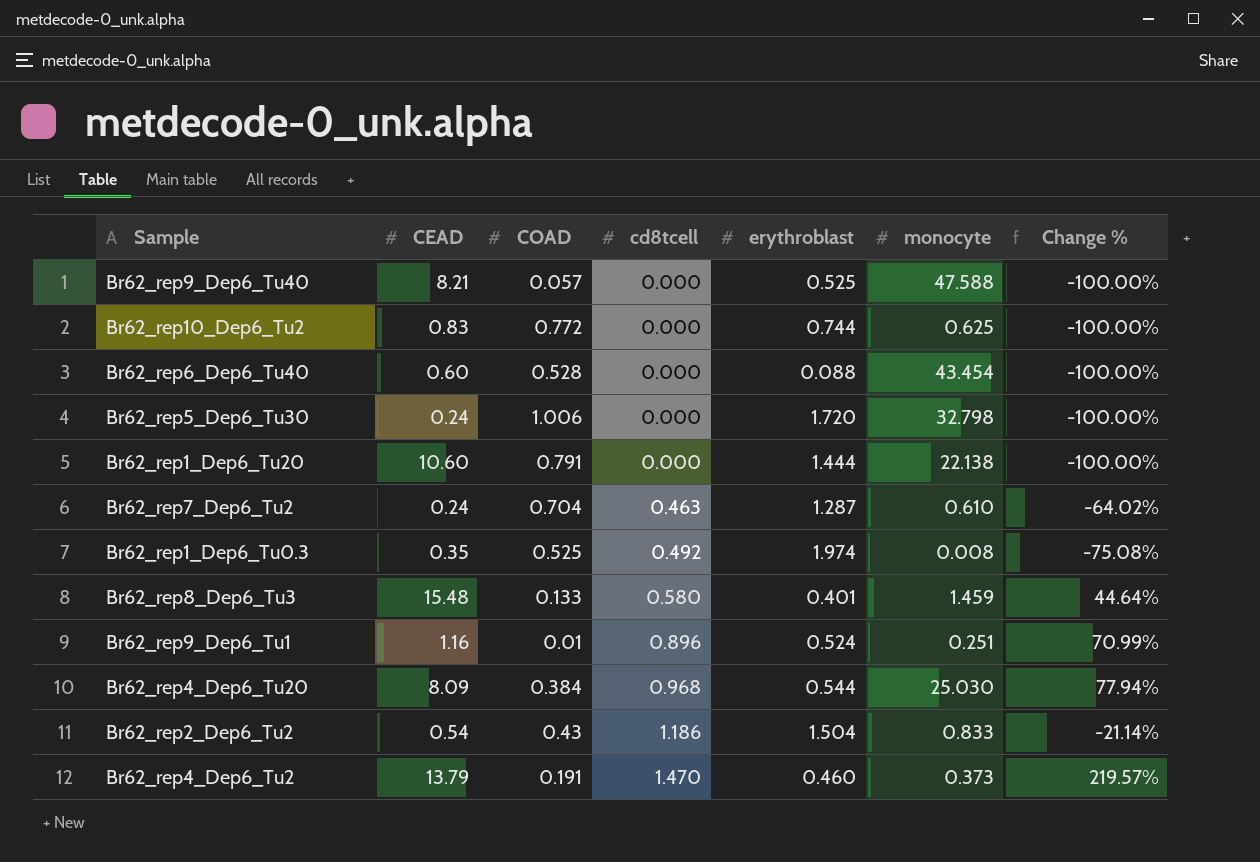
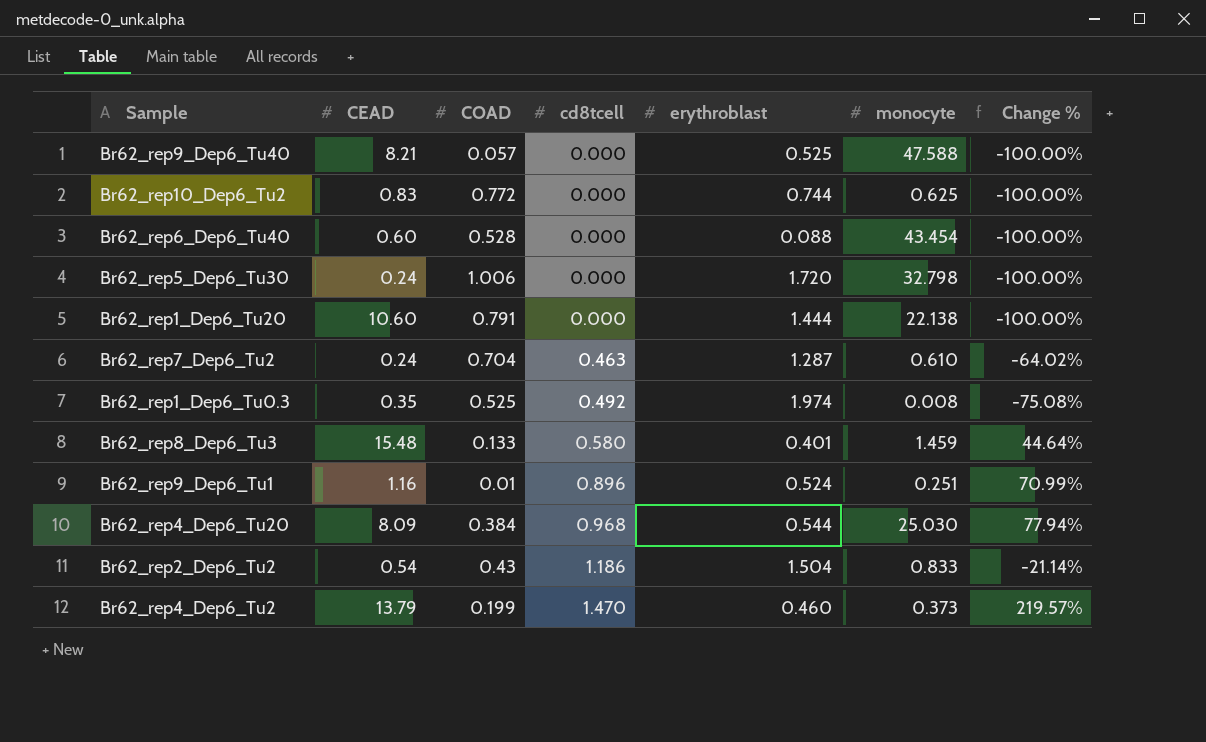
Br62_rep4_Dep6_Tu2 | COAD: 0.191 -> 0.199

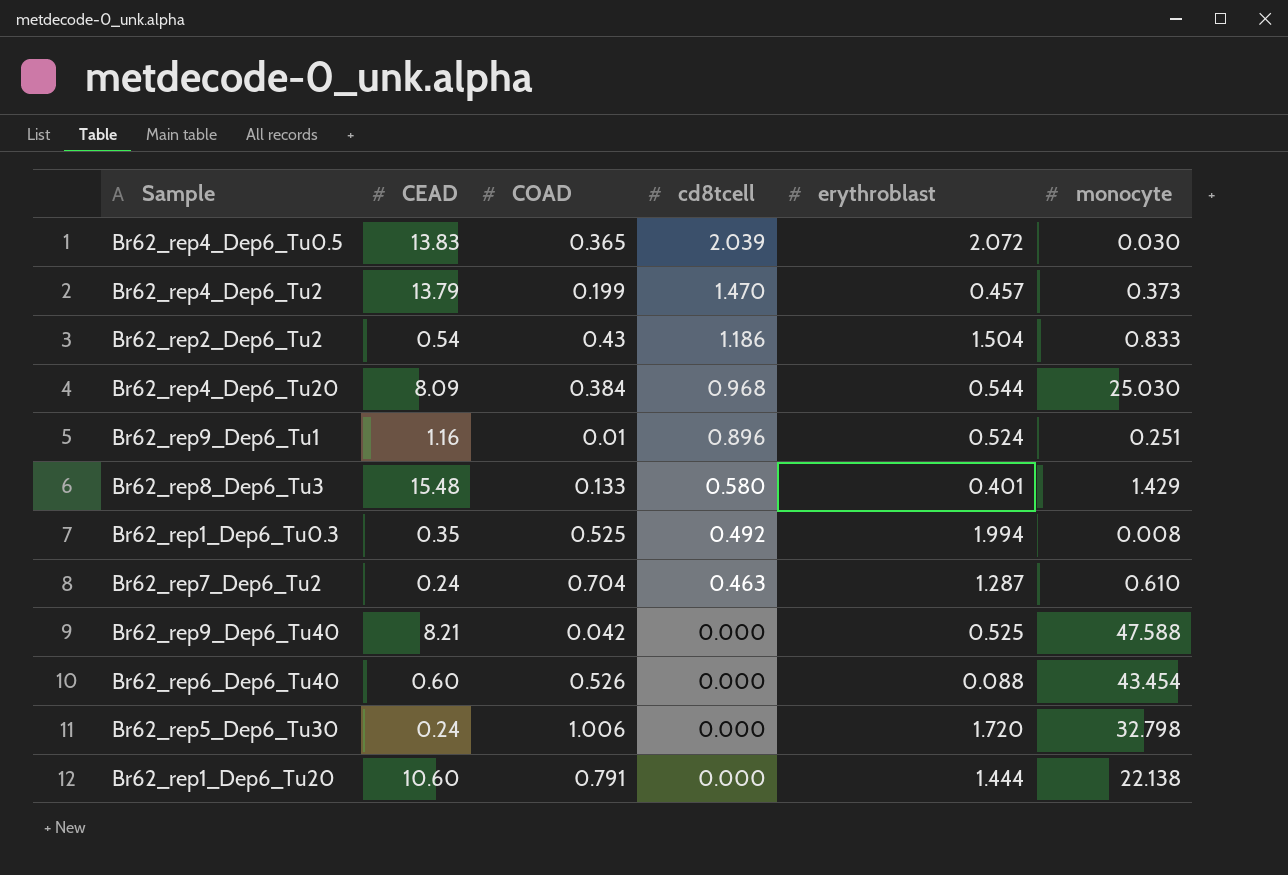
row order: cd8tcell ascending -> cd8tcell descending
column Change % | formula: ([cd8tcell] - [erythroblast]) / [erythroblast] -> none
row Br62_rep10_Dep6_Tu2: 0.83 | 0.772 | 0.000 | 0.744 | 0.625 | -100.00% -> none
row Br62_rep4_Dep6_Tu0.5: none -> 13.83 | 0.365 | 2.039 | 2.072 | 0.030
Br62_rep4_Dep6_Tu2 | erythroblast: 0.460 -> 0.457
Br62_rep8_Dep6_Tu3 | monocyte: 1.459 -> 1.429
Br62_rep1_Dep6_Tu0.3 | erythroblast: 1.974 -> 1.994
Br62_rep9_Dep6_Tu40 | COAD: 0.057 -> 0.042
Br62_rep6_Dep6_Tu40 | COAD: 0.528 -> 0.526

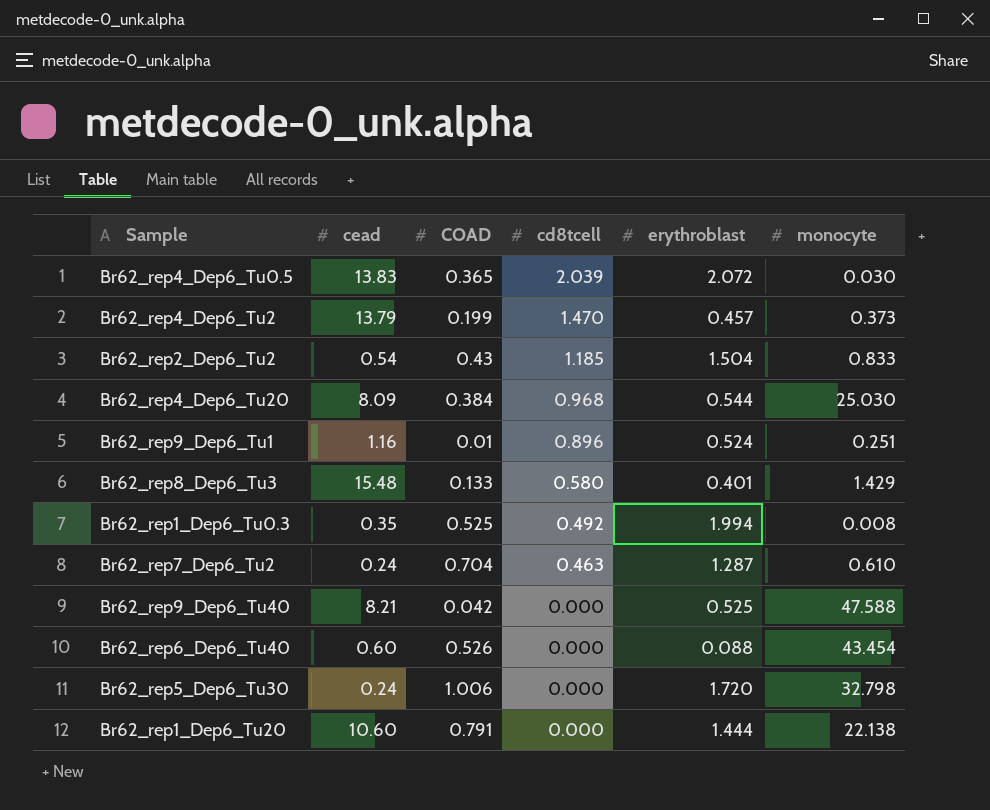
column name: CEAD -> cead
Br62_rep2_Dep6_Tu2 | cd8tcell: 1.186 -> 1.185

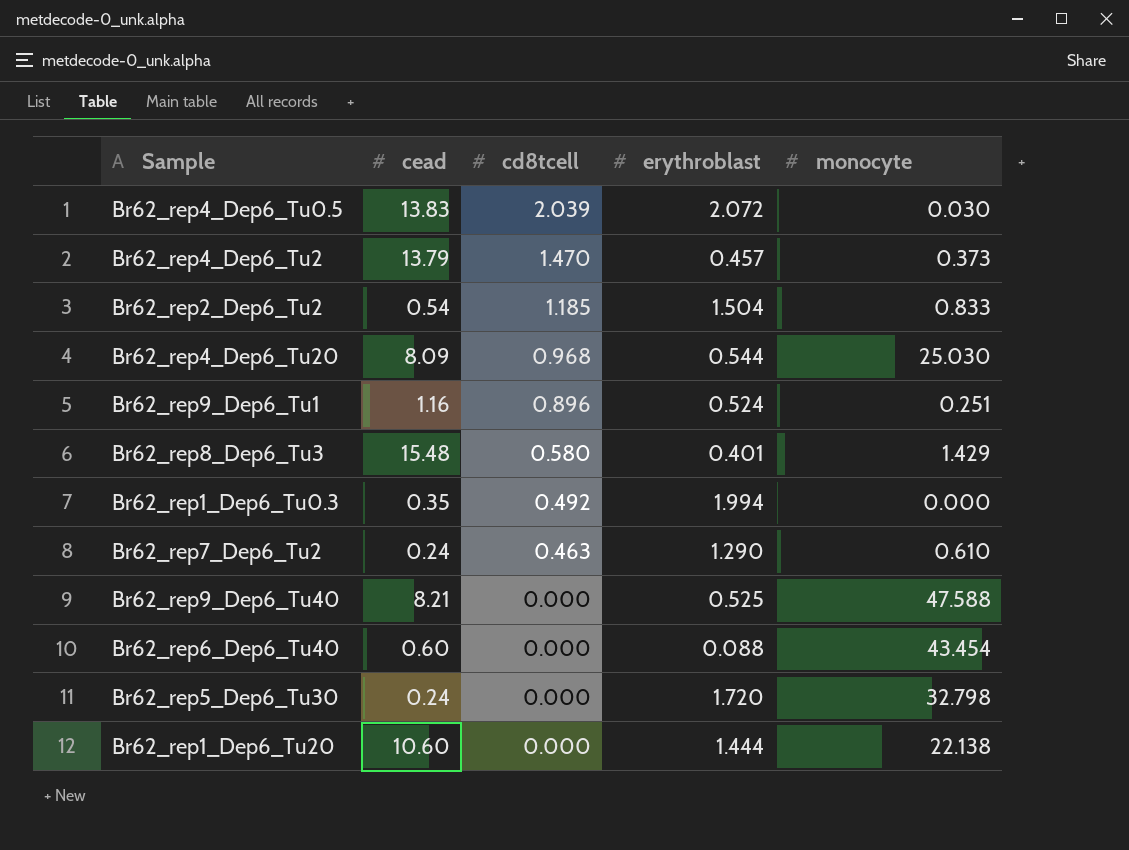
column COAD | position: 3 -> none
Br62_rep1_Dep6_Tu0.3 | monocyte: 0.008 -> 0.000
Br62_rep7_Dep6_Tu2 | erythroblast: 1.287 -> 1.290

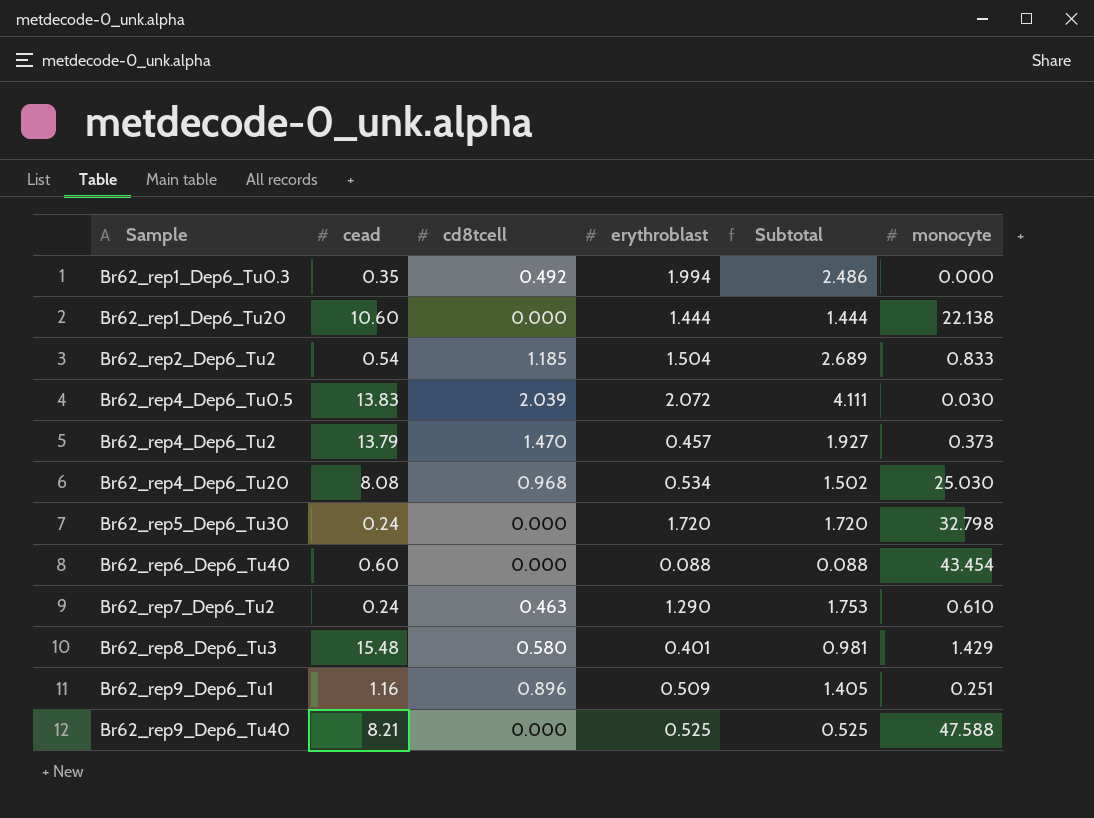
row order: cd8tcell descending -> Sample ascending
column Subtotal | formula: none -> [cd8tcell] + [erythroblast]
Br62_rep4_Dep6_Tu20 | cead: 8.09 -> 8.08
Br62_rep4_Dep6_Tu20 | erythroblast: 0.544 -> 0.534
Br62_rep9_Dep6_Tu1 | erythroblast: 0.524 -> 0.509

